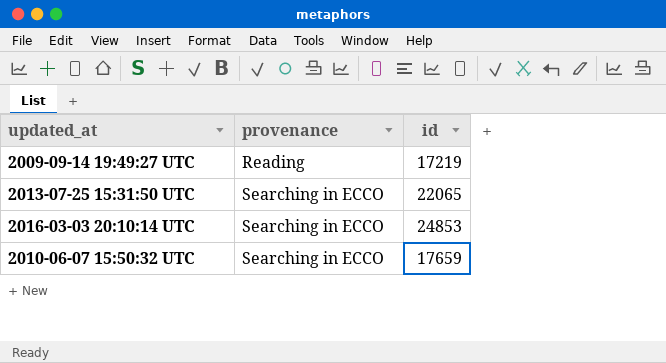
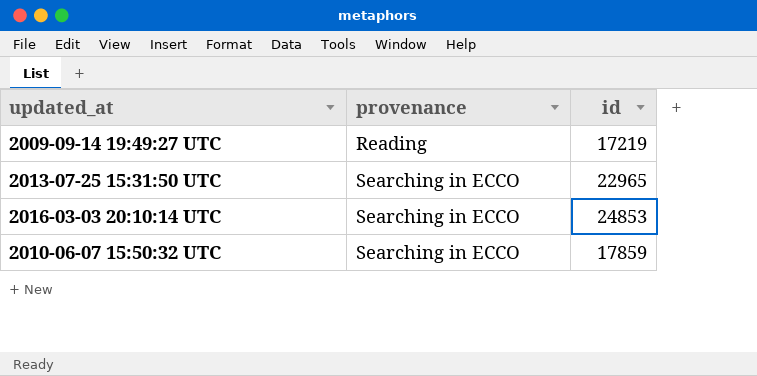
2013-07-25 15:31:50 UTC | id: 22065 -> 22965
2010-06-07 15:50:32 UTC | id: 17659 -> 17859

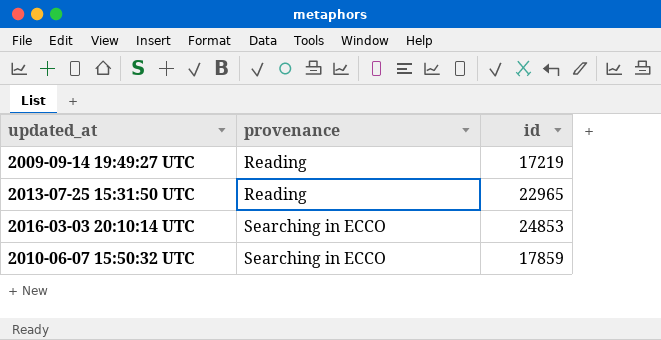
2013-07-25 15:31:50 UTC | provenance: Searching in ECCO -> Reading

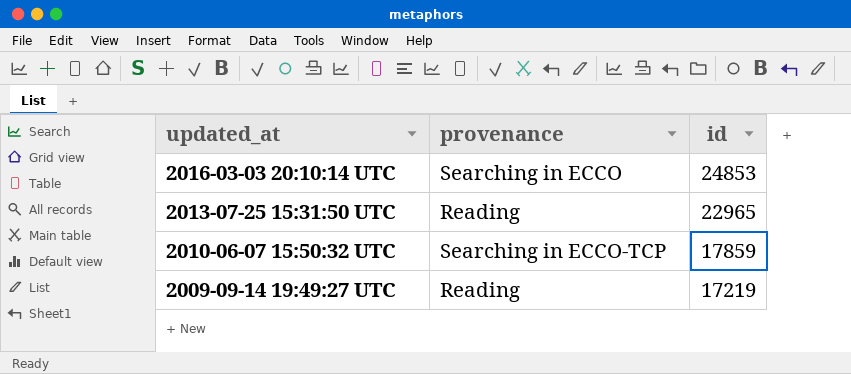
row order: provenance ascending -> updated_at descending
2010-06-07 15:50:32 UTC | provenance: Searching in ECCO -> Searching in ECCO-TCP

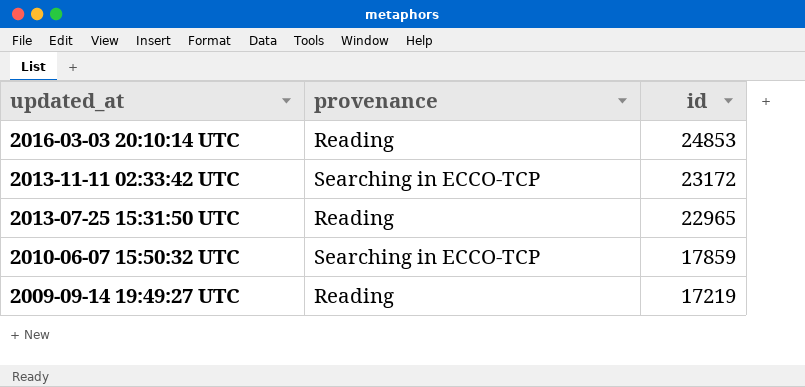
2016-03-03 20:10:14 UTC | provenance: Searching in ECCO -> Reading
row 2013-11-11 02:33:42 UTC: none -> Searching in ECCO-TCP | 23172

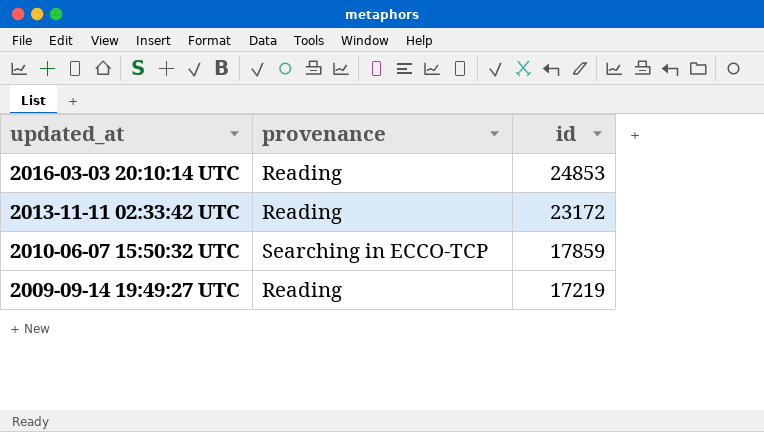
row 2013-07-25 15:31:50 UTC: Reading | 22965 -> none
2013-11-11 02:33:42 UTC | provenance: Searching in ECCO-TCP -> Reading

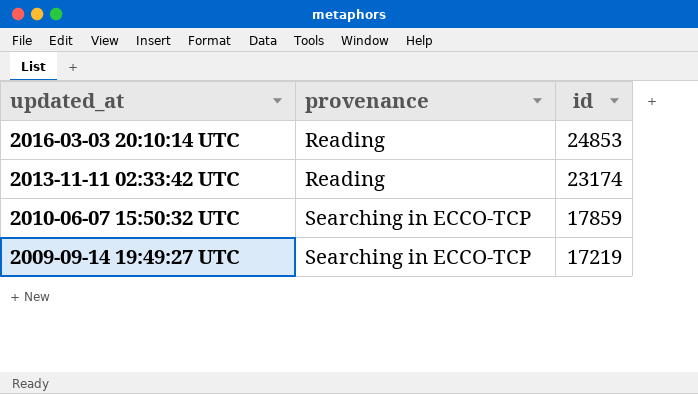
2013-11-11 02:33:42 UTC | id: 23172 -> 23174
2009-09-14 19:49:27 UTC | provenance: Reading -> Searching in ECCO-TCP

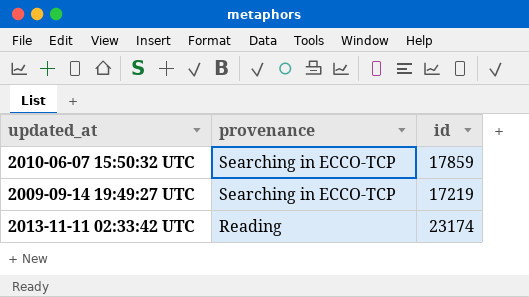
row order: updated_at descending -> provenance descending
row 2016-03-03 20:10:14 UTC: Reading | 24853 -> none

